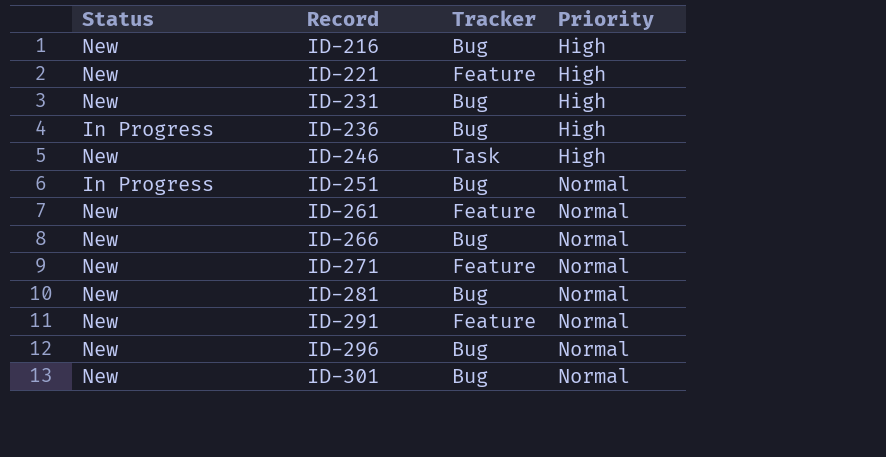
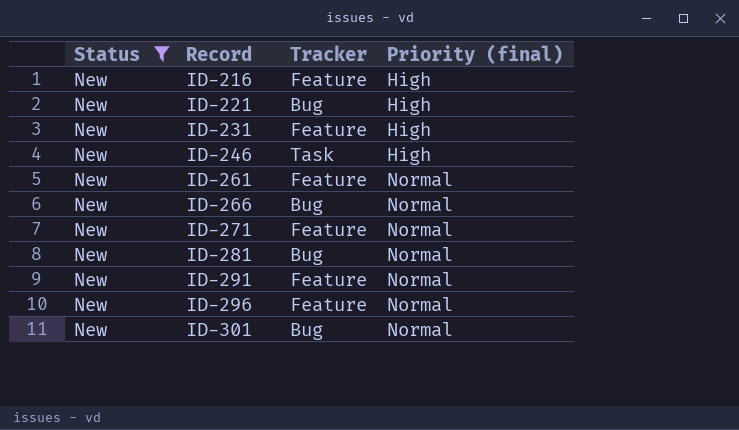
filter: none -> Status = New
column name: Priority -> Priority (final)
ID-216 | Tracker: Bug -> Feature
ID-221 | Tracker: Feature -> Bug
ID-231 | Tracker: Bug -> Feature
ID-296 | Tracker: Bug -> Feature

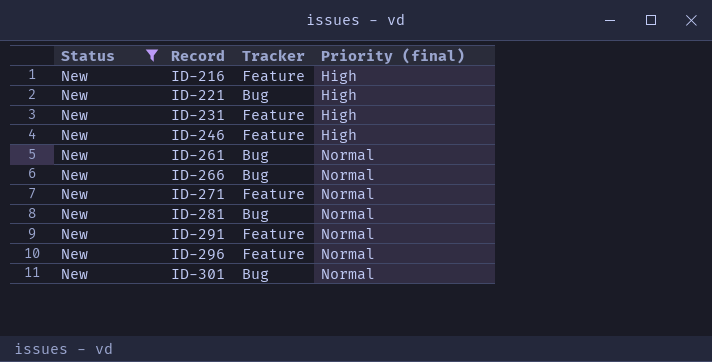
ID-246 | Tracker: Task -> Feature
ID-261 | Tracker: Feature -> Bug

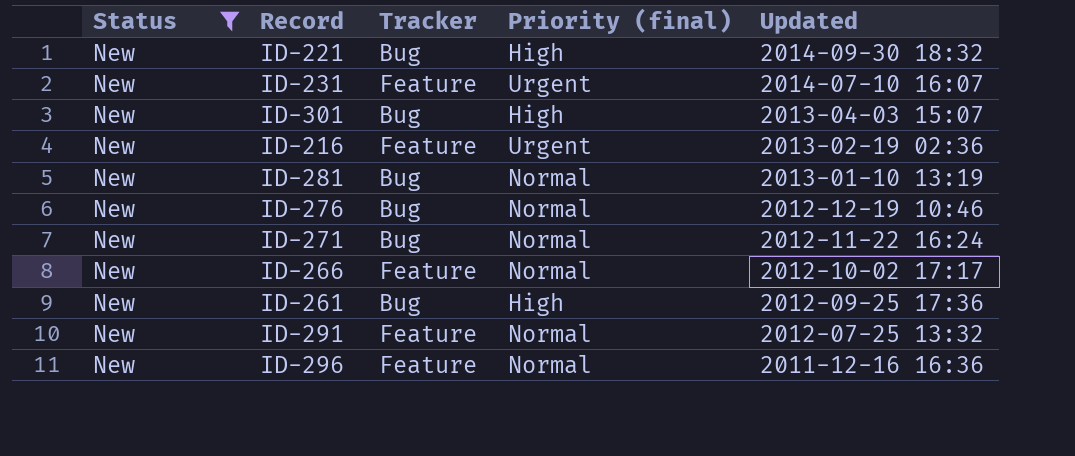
row order: Record ascending -> Updated descending
column Updated | position: none -> 5
row ID-246: New | Feature | High -> none
ID-231 | Priority (final): High -> Urgent
ID-301 | Priority (final): Normal -> High
ID-216 | Priority (final): High -> Urgent
row ID-276: none -> New | Bug | Normal | 2012-12-19 10:46
ID-271 | Tracker: Feature -> Bug
ID-266 | Tracker: Bug -> Feature
ID-261 | Priority (final): Normal -> High

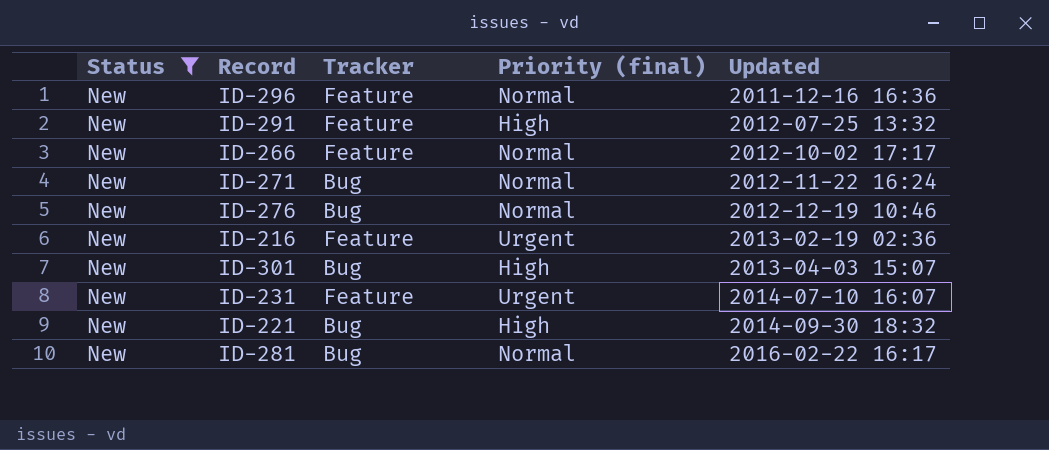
row order: Updated descending -> Updated ascending
row ID-261: New | Bug | High | 2012-09-25 17:36 -> none
ID-291 | Priority (final): Normal -> High
ID-281 | Updated: 2013-01-10 13:19 -> 2016-02-22 16:17

